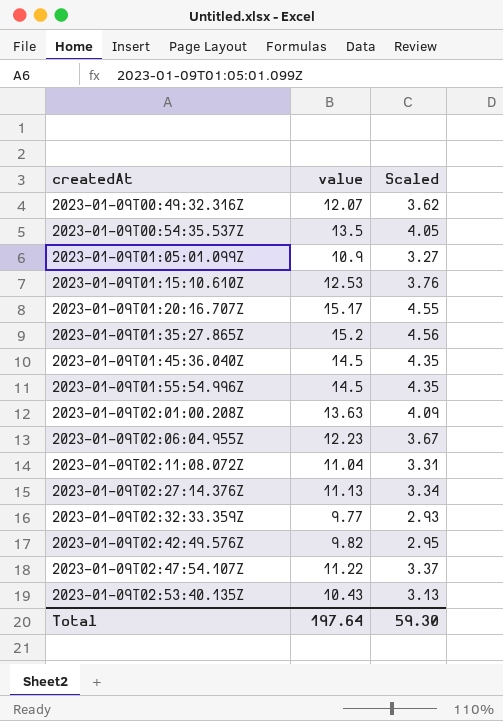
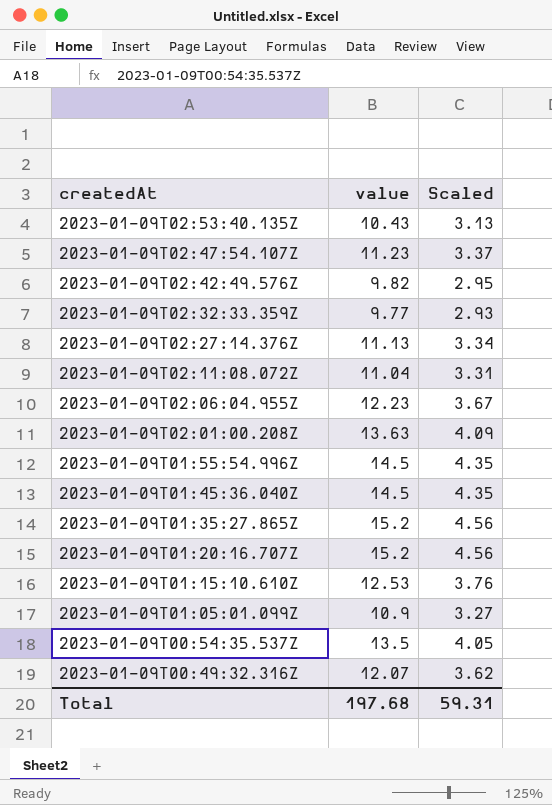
row order: createdAt ascending -> createdAt descending
2023-01-09T02:47:54.107Z | value: 11.22 -> 11.23
2023-01-09T01:20:16.707Z | value: 15.17 -> 15.2
2023-01-09T01:20:16.707Z | Scaled: 4.55 -> 4.56
Total | value: 197.64 -> 197.68
Total | Scaled: 59.30 -> 59.31

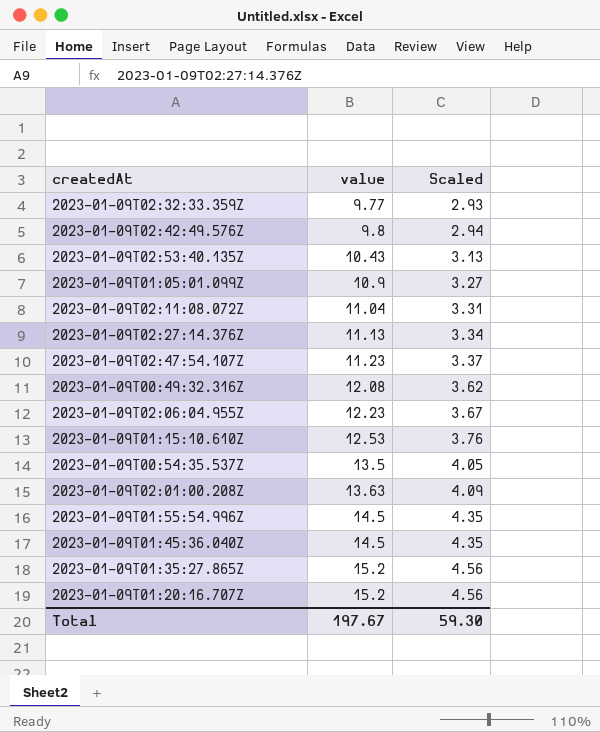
row order: createdAt descending -> value ascending
2023-01-09T02:42:49.576Z | value: 9.82 -> 9.8
2023-01-09T02:42:49.576Z | Scaled: 2.95 -> 2.94
2023-01-09T00:49:32.316Z | value: 12.07 -> 12.08
Total | value: 197.68 -> 197.67
Total | Scaled: 59.31 -> 59.30

